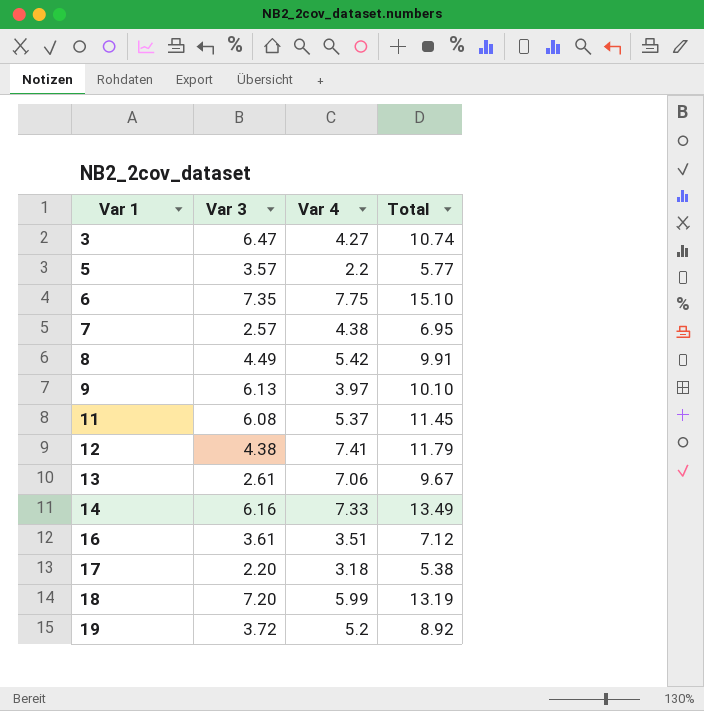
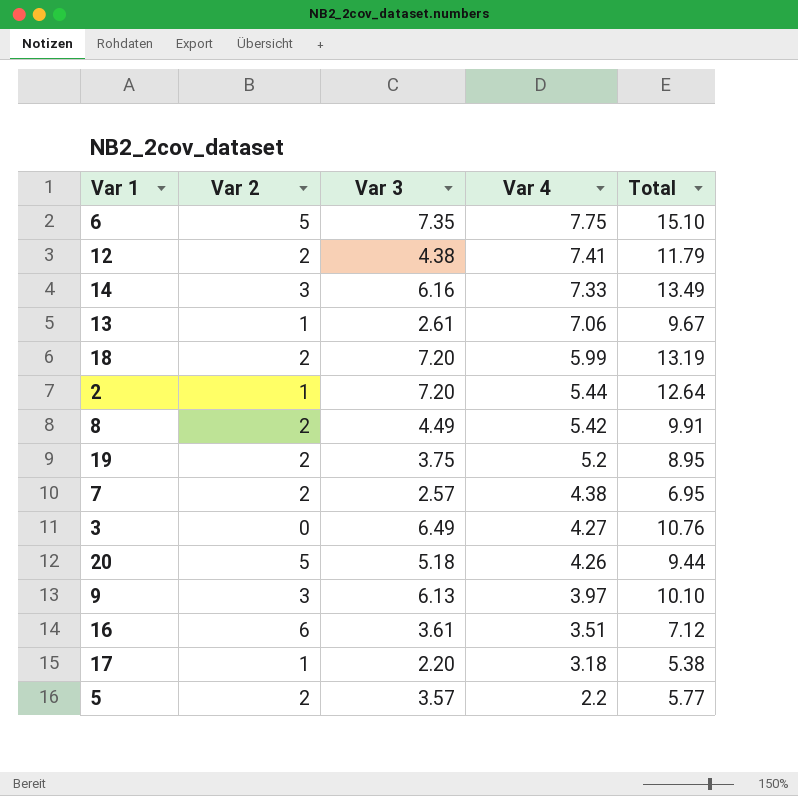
row order: Var 1 ascending -> Var 4 descending
column Var 2 | position: none -> 2
row 11: 6.08 | 5.37 | 11.45 -> none
row 2: none -> 1 | 7.20 | 5.44 | 12.64
19 | Var 3: 3.72 -> 3.75
19 | Total: 8.92 -> 8.95
3 | Var 3: 6.47 -> 6.49
3 | Total: 10.74 -> 10.76
row 20: none -> 5 | 5.18 | 4.26 | 9.44

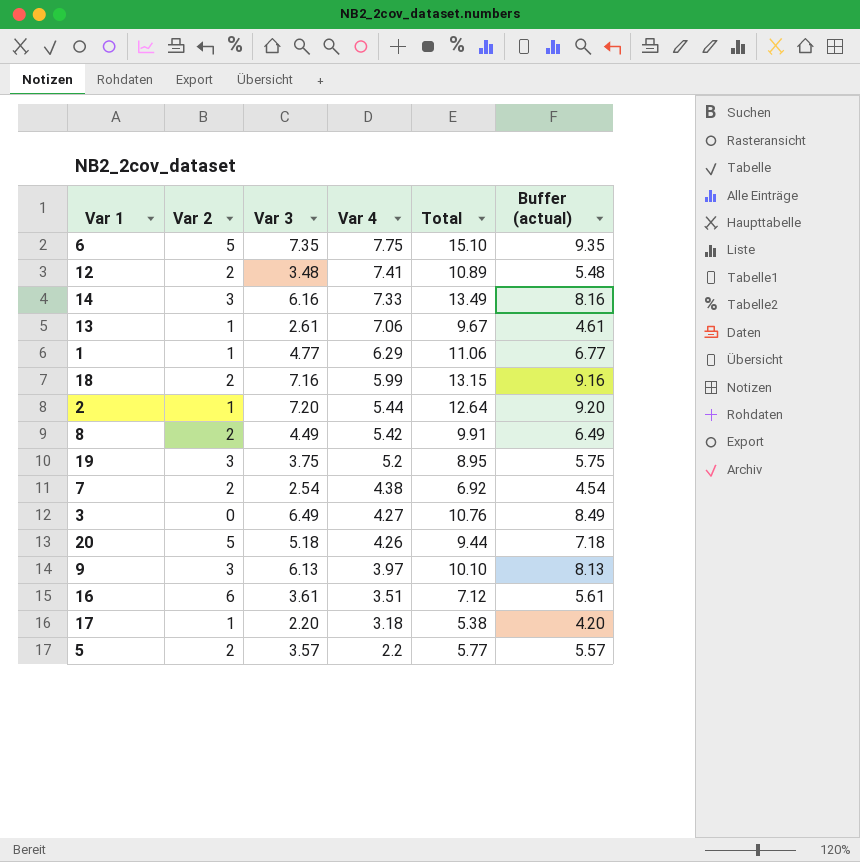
column Buffer (actual) | formula: none -> [Var 3] + 2
12 | Var 3: 4.38 -> 3.48
12 | Total: 11.79 -> 10.89
row 1: none -> 1 | 4.77 | 6.29 | 11.06 | 6.77
18 | Var 3: 7.20 -> 7.16
18 | Total: 13.19 -> 13.15
19 | Var 2: 2 -> 3
7 | Var 3: 2.57 -> 2.54
7 | Total: 6.95 -> 6.92

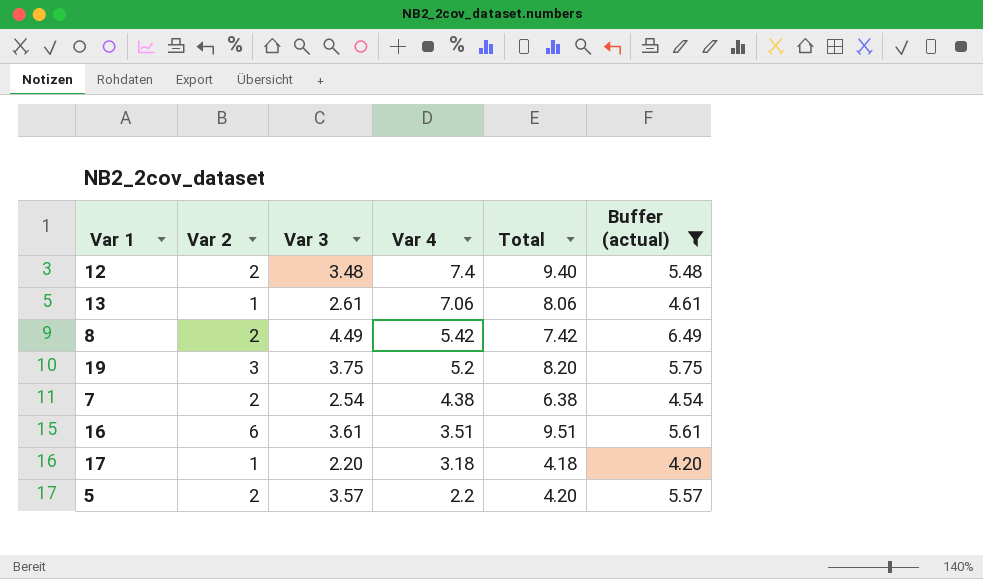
filter: none -> Buffer (actual) <= 6.49
column Total | formula: [Var 3] + [Var 4] -> [Var 2] + [Var 4]
12 | Var 4: 7.41 -> 7.4

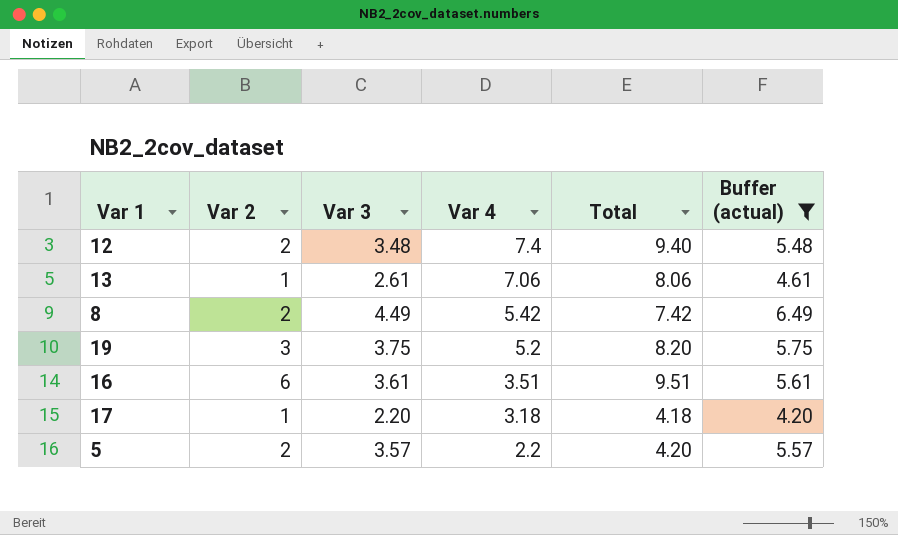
row 7: 2 | 2.54 | 4.38 | 6.38 | 4.54 -> none

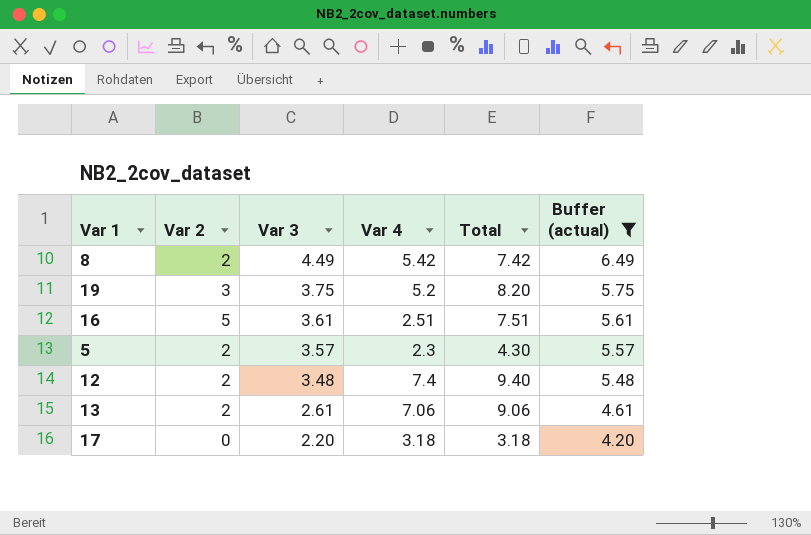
row order: Var 4 descending -> Var 3 descending
16 | Var 2: 6 -> 5
16 | Var 4: 3.51 -> 2.51
16 | Total: 9.51 -> 7.51
5 | Var 4: 2.2 -> 2.3
5 | Total: 4.20 -> 4.30
13 | Var 2: 1 -> 2
13 | Total: 8.06 -> 9.06
17 | Var 2: 1 -> 0
17 | Total: 4.18 -> 3.18

